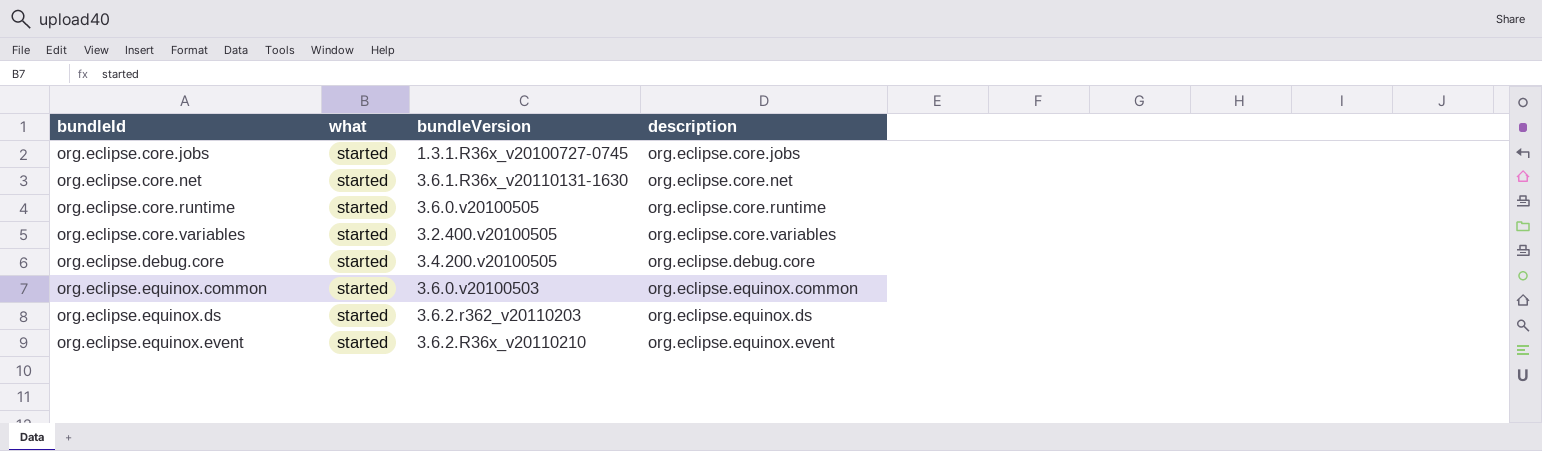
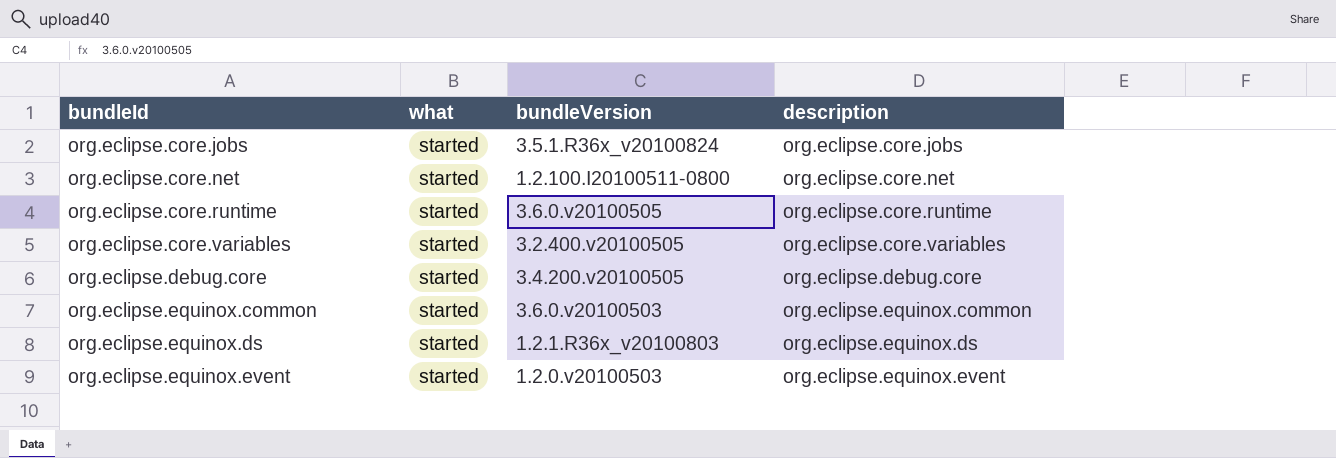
org.eclipse.core.jobs | bundleVersion: 1.3.1.R36x_v20100727-0745 -> 3.5.1.R36x_v20100824
org.eclipse.core.net | bundleVersion: 3.6.1.R36x_v20110131-1630 -> 1.2.100.I20100511-0800
org.eclipse.equinox.ds | bundleVersion: 3.6.2.r362_v20110203 -> 1.2.1.R36x_v20100803
org.eclipse.equinox.event | bundleVersion: 3.6.2.R36x_v20110210 -> 1.2.0.v20100503

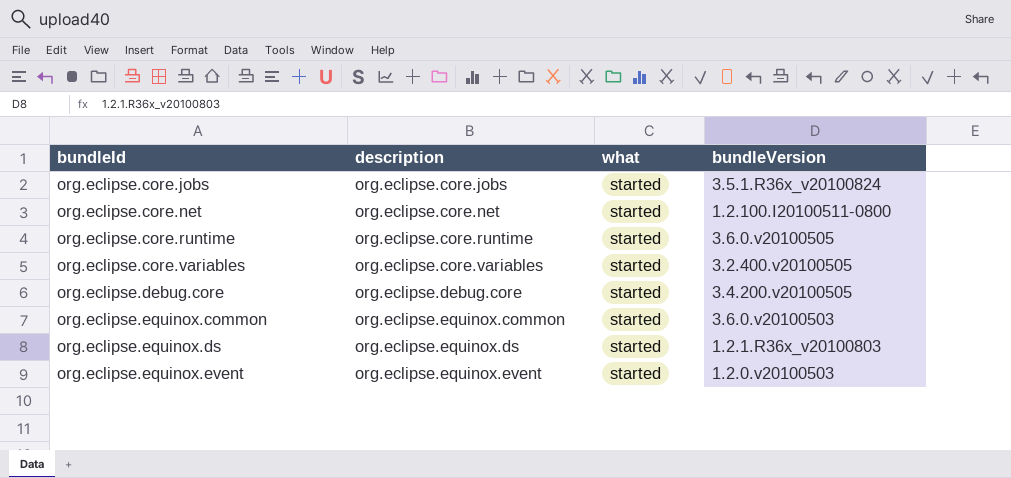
column description | position: 4 -> 2

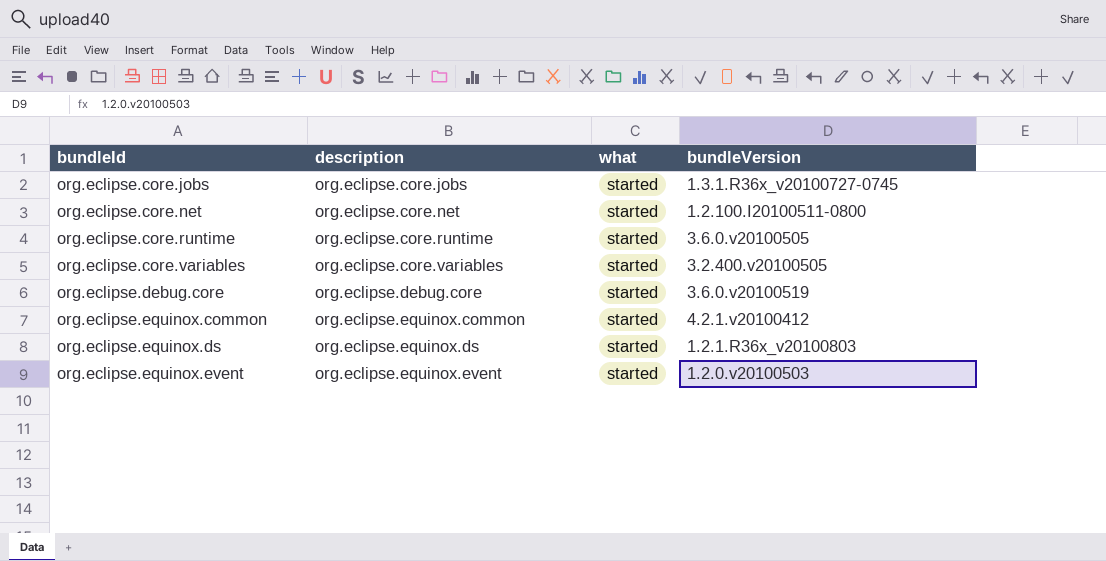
org.eclipse.core.jobs | bundleVersion: 3.5.1.R36x_v20100824 -> 1.3.1.R36x_v20100727-0745
org.eclipse.debug.core | bundleVersion: 3.4.200.v20100505 -> 3.6.0.v20100519
org.eclipse.equinox.common | bundleVersion: 3.6.0.v20100503 -> 4.2.1.v20100412

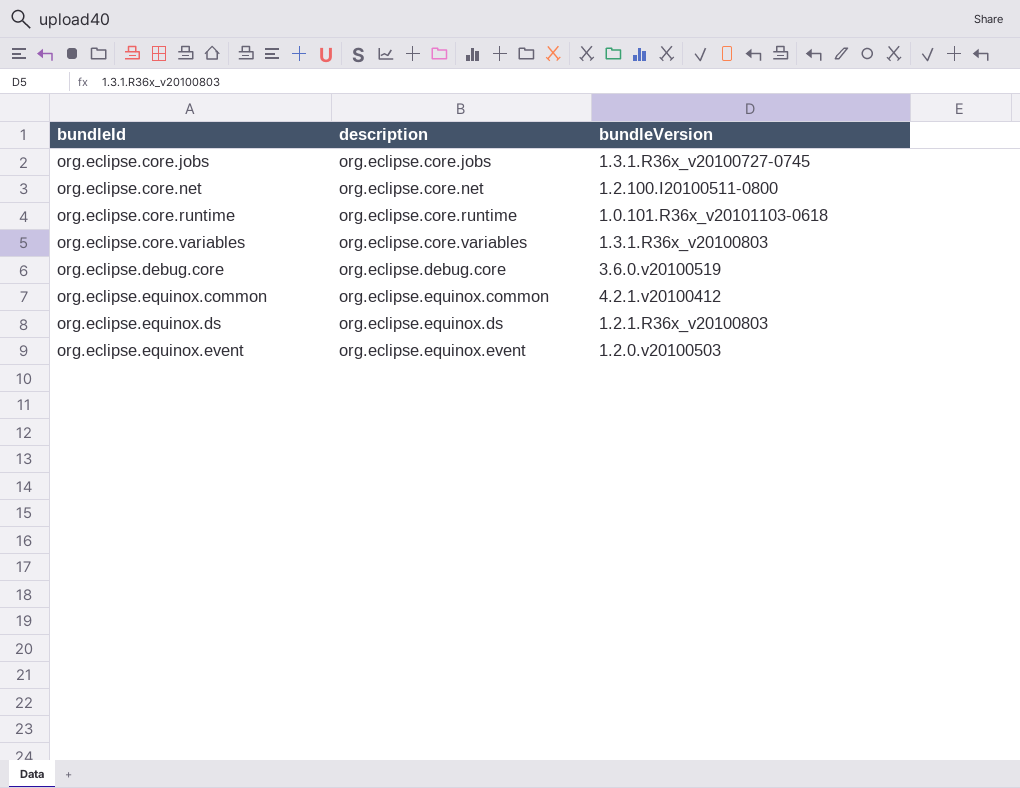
column what | position: 3 -> none
org.eclipse.core.runtime | bundleVersion: 3.6.0.v20100505 -> 1.0.101.R36x_v20101103-0618
org.eclipse.core.variables | bundleVersion: 3.2.400.v20100505 -> 1.3.1.R36x_v20100803

